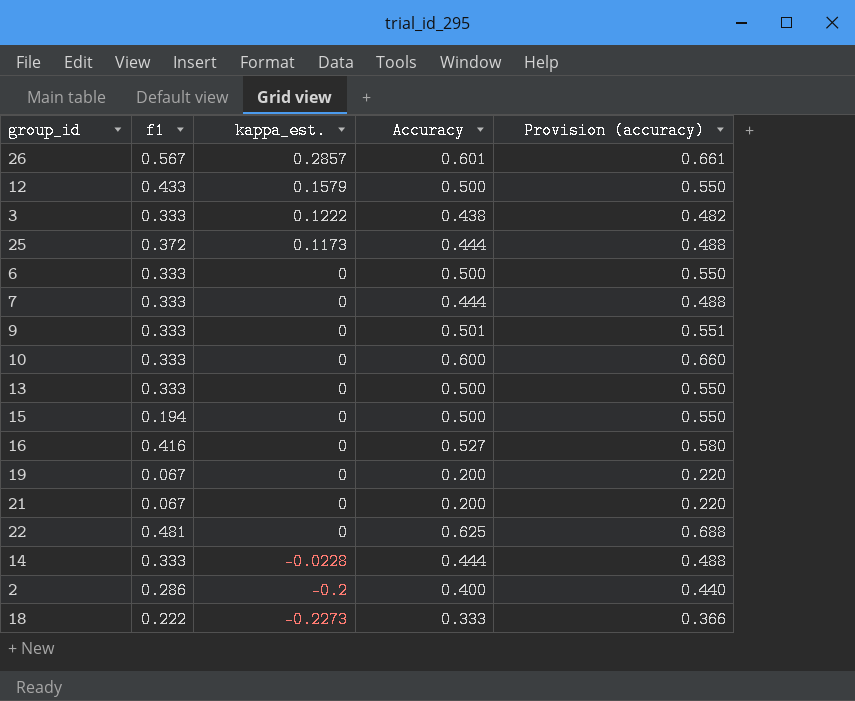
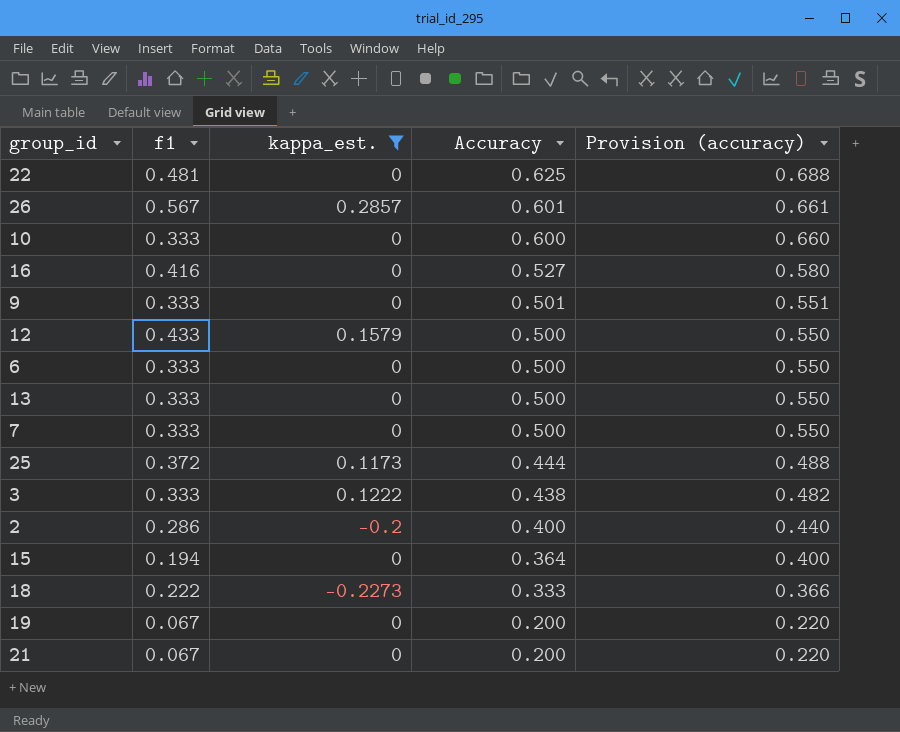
filter: none -> kappa_est. != -0.0228
row order: kappa_est. descending -> Accuracy descending
7 | Accuracy: 0.444 -> 0.500
7 | Provision (accuracy): 0.488 -> 0.550
15 | Accuracy: 0.500 -> 0.364
15 | Provision (accuracy): 0.550 -> 0.400

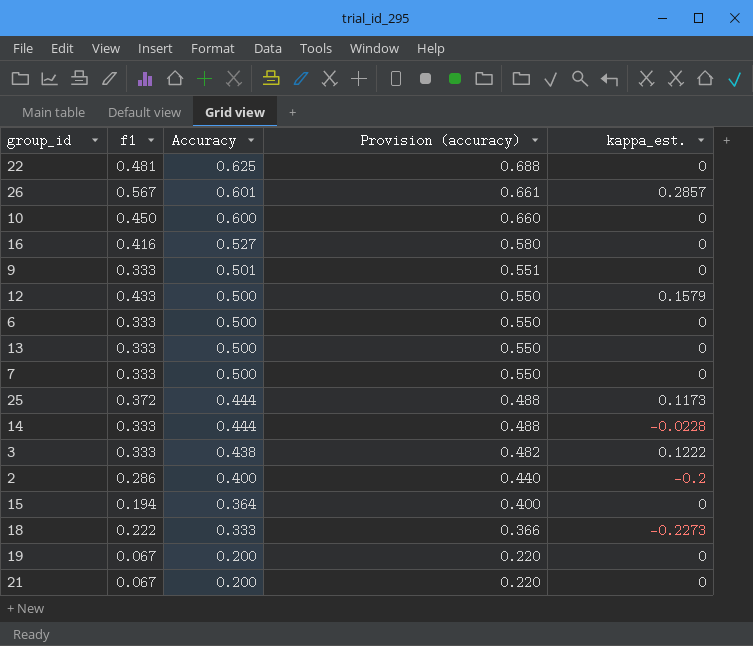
filter: kappa_est. != -0.0228 -> none
column kappa_est. | position: 3 -> 5
10 | f1: 0.333 -> 0.450

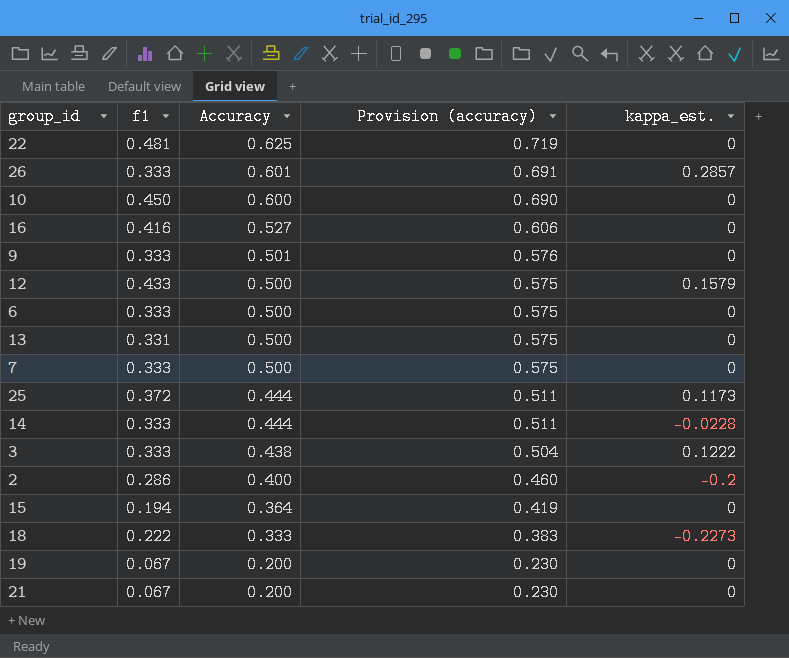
column Provision (accuracy) | formula: [Accuracy] * 1.1 -> [Accuracy] * 1.15
26 | f1: 0.567 -> 0.333
13 | f1: 0.333 -> 0.331

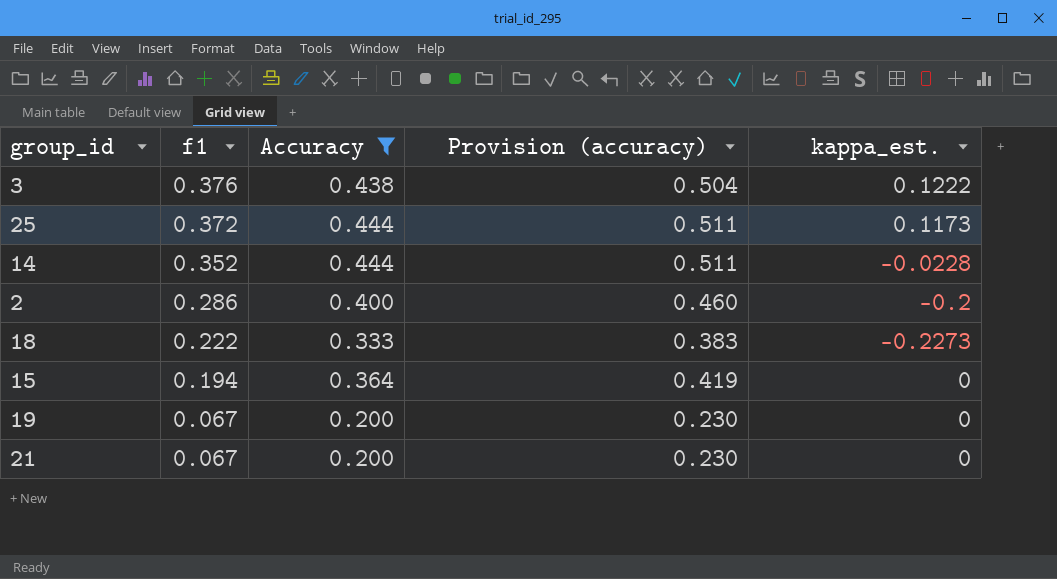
filter: none -> Accuracy <= 0.444
row order: Accuracy descending -> f1 descending
3 | f1: 0.333 -> 0.376
14 | f1: 0.333 -> 0.352

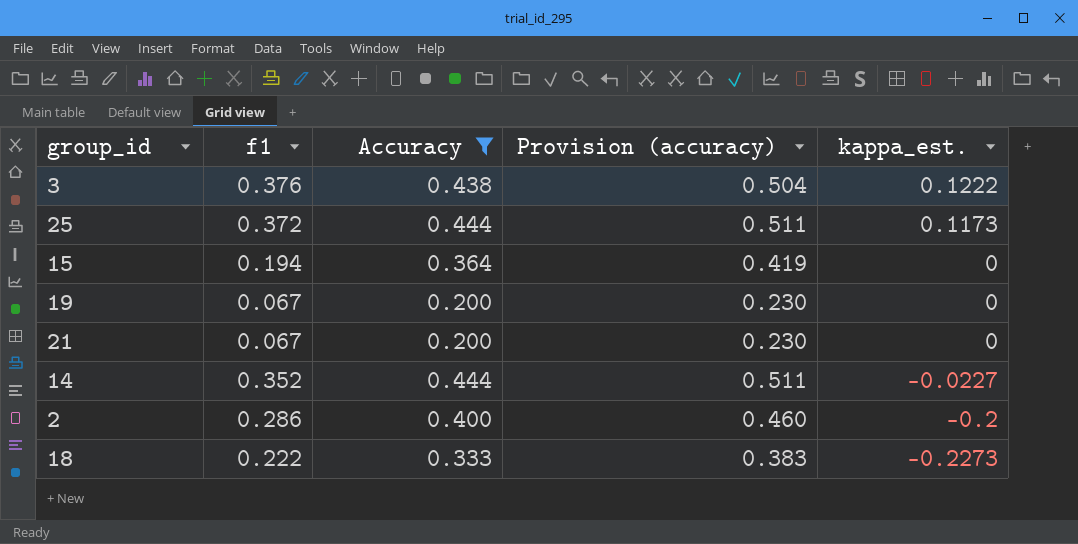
row order: f1 descending -> kappa_est. descending
14 | kappa_est.: -0.0228 -> -0.0227

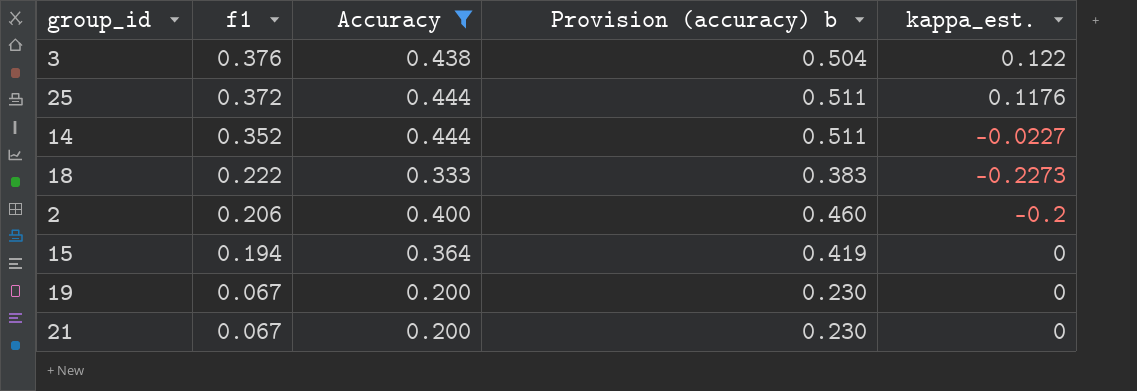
row order: kappa_est. descending -> f1 descending
column name: Provision (accuracy) -> Provision (accuracy) b
3 | kappa_est.: 0.1222 -> 0.122
25 | kappa_est.: 0.1173 -> 0.1176
2 | f1: 0.286 -> 0.206

